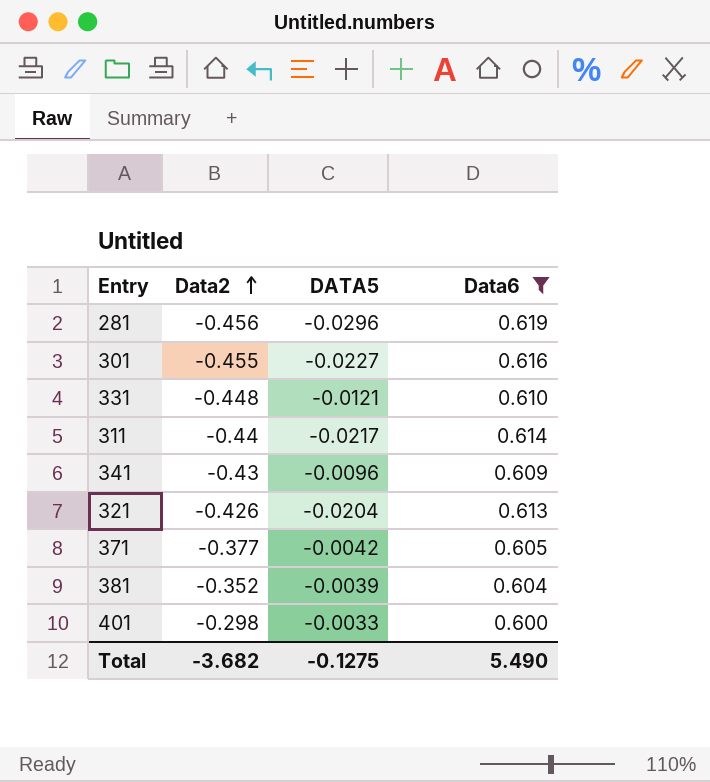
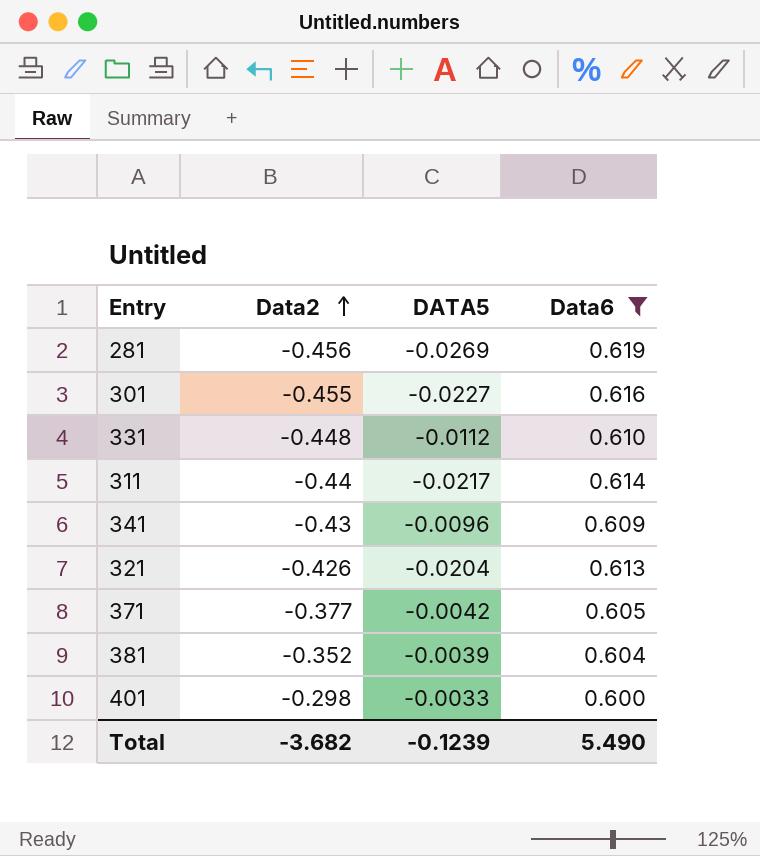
281 | DATA5: -0.0296 -> -0.0269
331 | DATA5: -0.0121 -> -0.0112
Total | DATA5: -0.1275 -> -0.1239

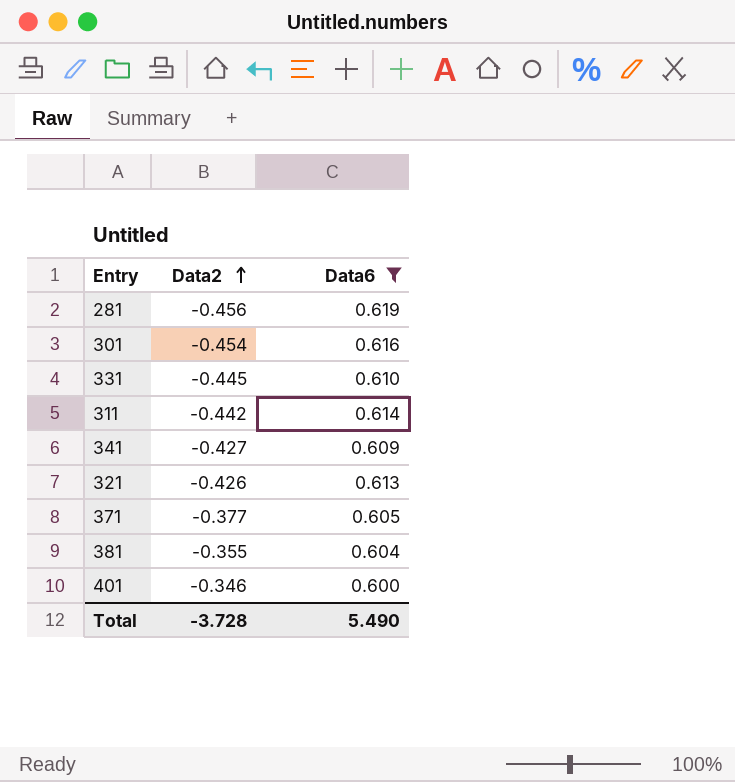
column DATA5 | position: 3 -> none
301 | Data2: -0.455 -> -0.454
331 | Data2: -0.448 -> -0.445
311 | Data2: -0.44 -> -0.442
341 | Data2: -0.43 -> -0.427
381 | Data2: -0.352 -> -0.355
401 | Data2: -0.298 -> -0.346
Total | Data2: -3.682 -> -3.728

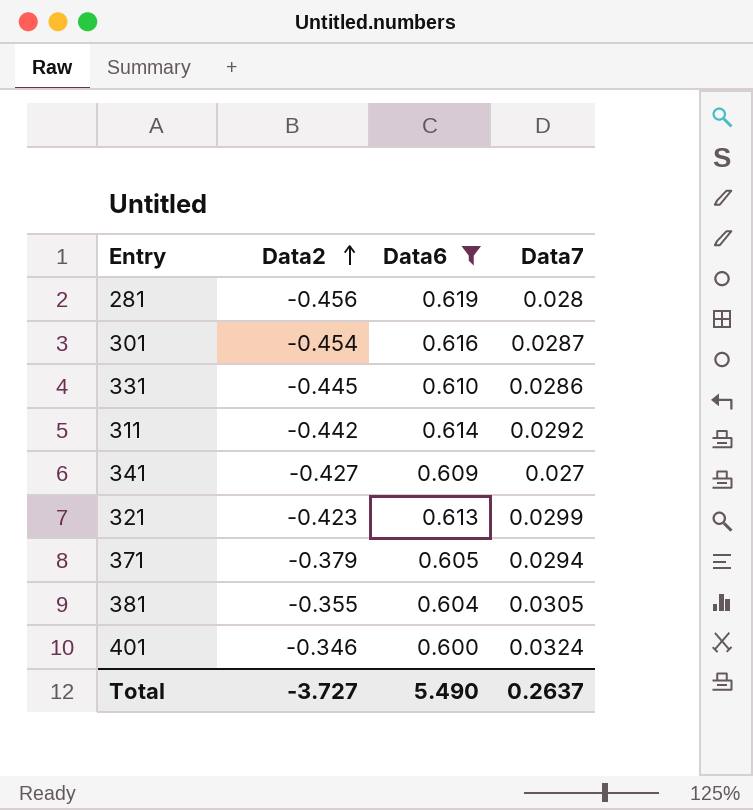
column Data7 | position: none -> 4
321 | Data2: -0.426 -> -0.423
371 | Data2: -0.377 -> -0.379
Total | Data2: -3.728 -> -3.727

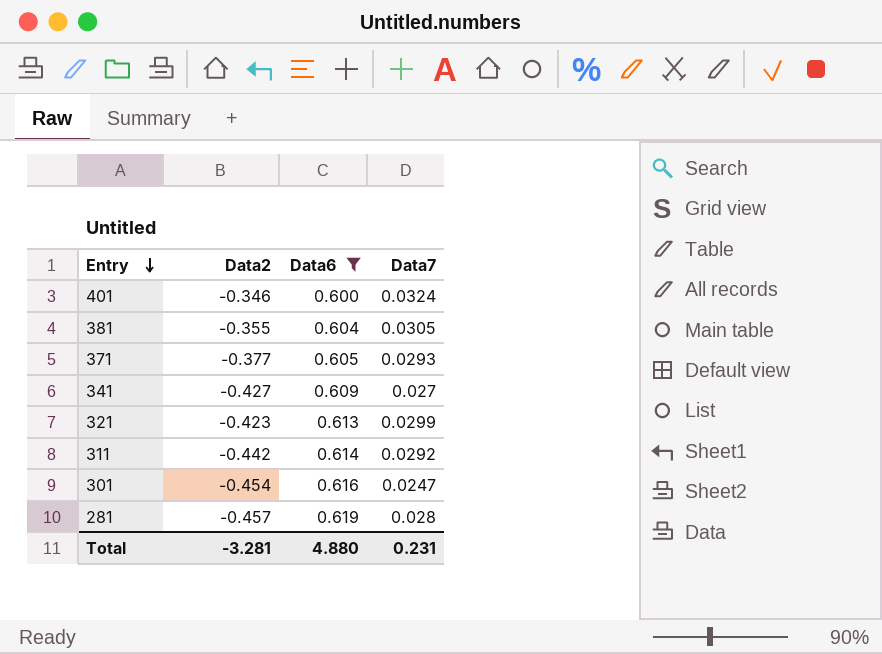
row order: Data2 ascending -> Entry descending
row 331: -0.445 | 0.610 | 0.0286 -> none
371 | Data2: -0.379 -> -0.377
371 | Data7: 0.0294 -> 0.0293
301 | Data7: 0.0287 -> 0.0247
281 | Data2: -0.456 -> -0.457
Total | Data2: -3.727 -> -3.281
Total | Data6: 5.490 -> 4.880
Total | Data7: 0.2637 -> 0.231

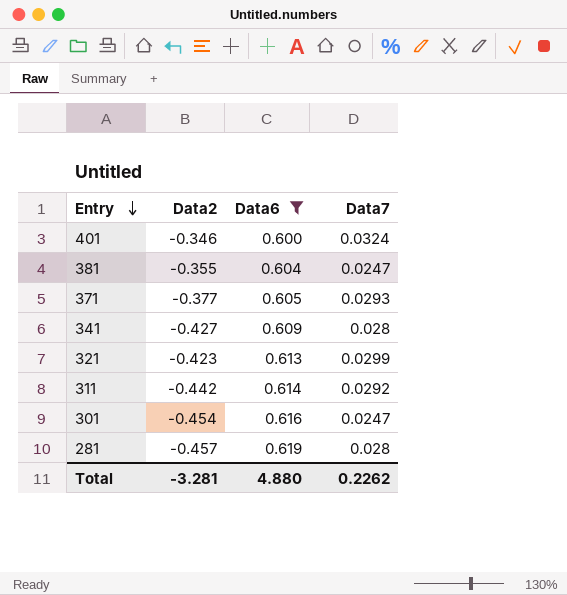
381 | Data7: 0.0305 -> 0.0247
341 | Data7: 0.027 -> 0.028
Total | Data7: 0.231 -> 0.2262

